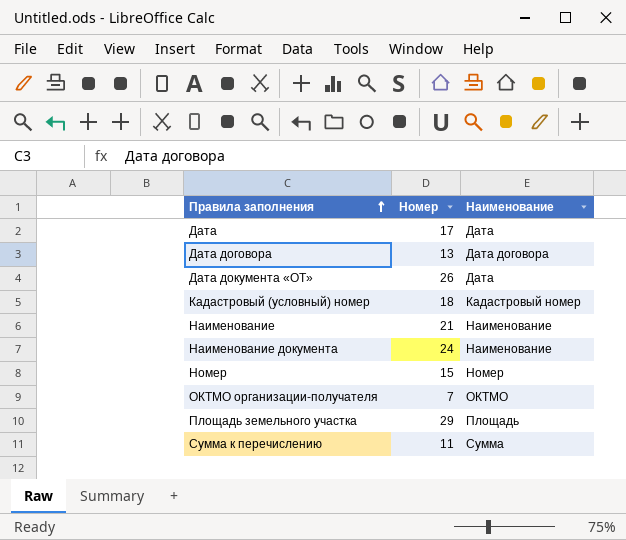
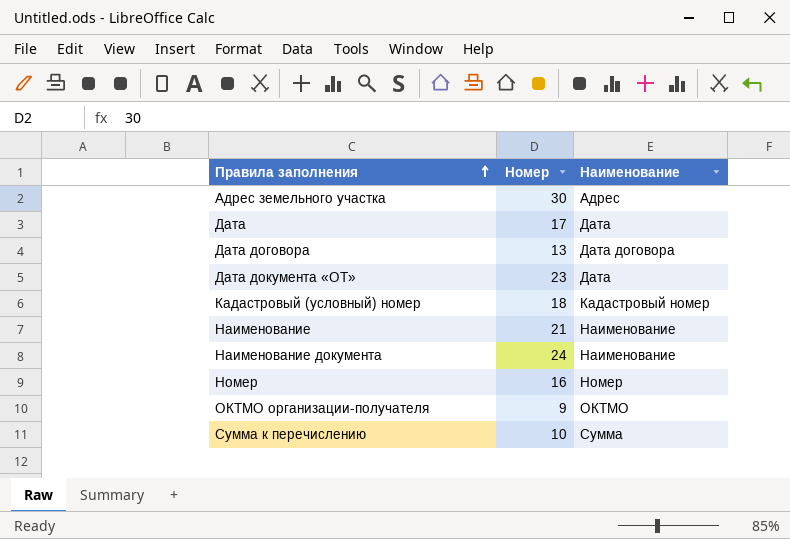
row Площадь земельного участка: 29 | Площадь -> none
row Адрес земельного участка: none -> 30 | Адрес
Дата документа «ОТ» | Номер: 26 -> 23
Номер | Номер: 15 -> 16
ОКТМО организации-получателя | Номер: 7 -> 9
Сумма к перечислению | Номер: 11 -> 10

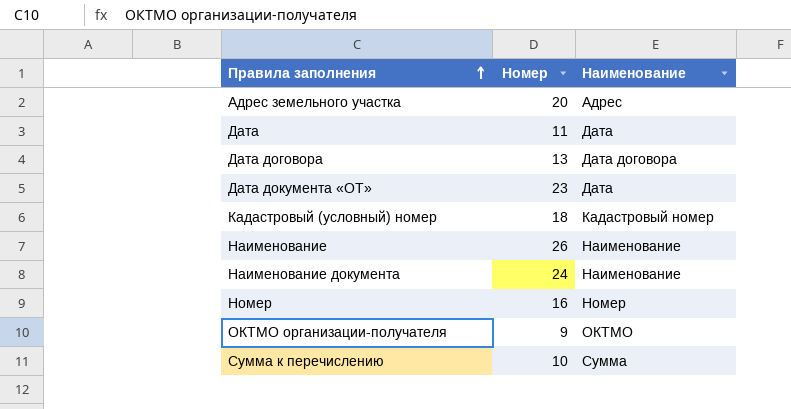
Адрес земельного участка | Номер: 30 -> 20
Дата | Номер: 17 -> 11
Наименование | Номер: 21 -> 26

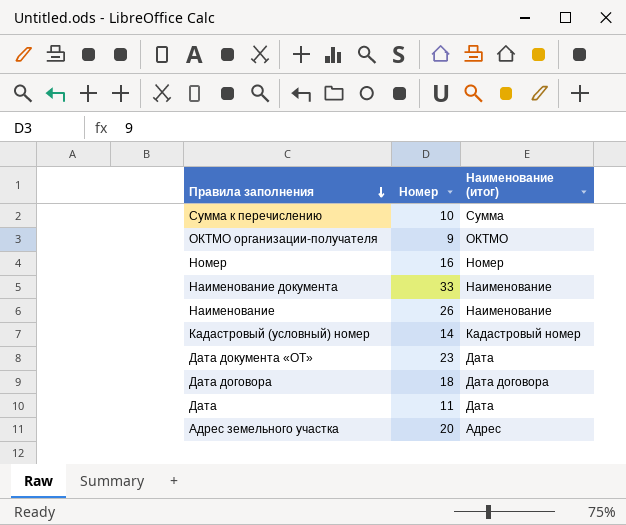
row order: Правила заполнения ascending -> Правила заполнения descending
column name: Наименование -> Наименование (итог)
Наименование документа | Номер: 24 -> 33
Кадастровый (условный) номер | Номер: 18 -> 14
Дата договора | Номер: 13 -> 18

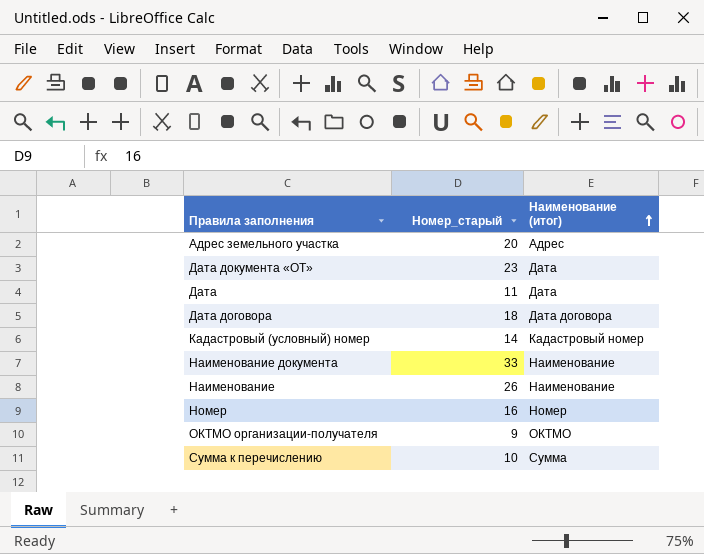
row order: Правила заполнения descending -> Наименование (итог) ascending
column name: Номер -> Номер_старый

